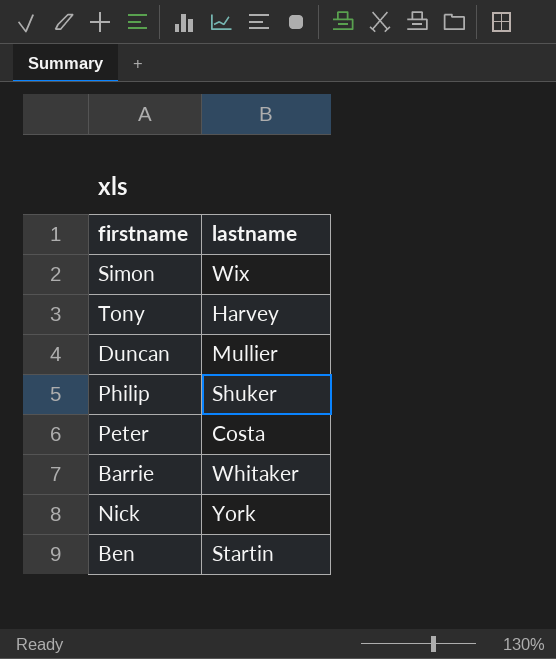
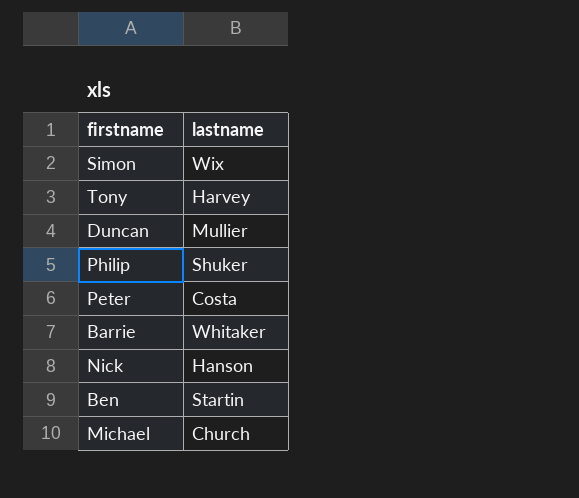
Nick | lastname: York -> Hanson
row Michael: none -> Church

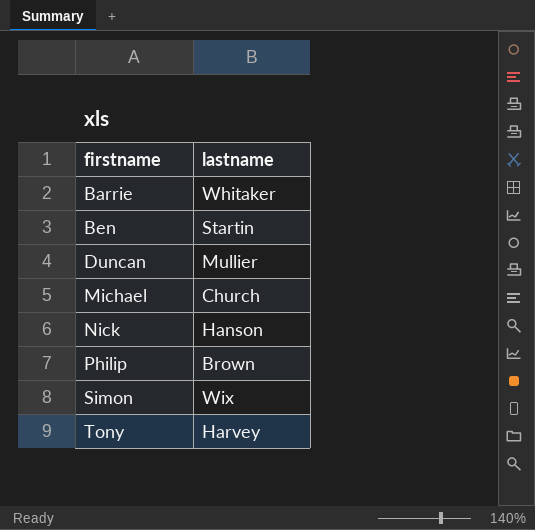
row order: none -> firstname ascending
row Peter: Costa -> none
Philip | lastname: Shuker -> Brown

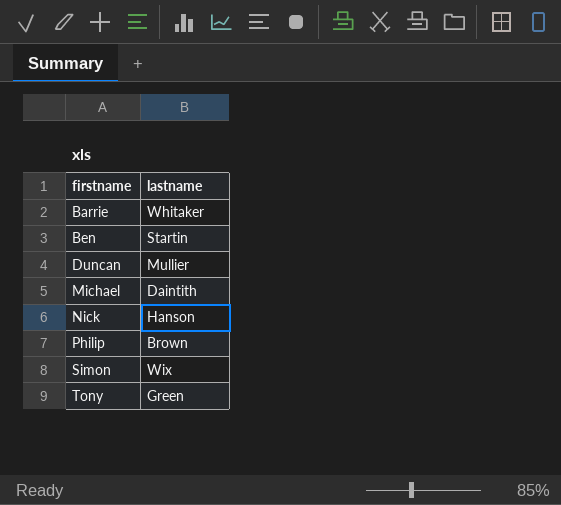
Michael | lastname: Church -> Daintith
Tony | lastname: Harvey -> Green

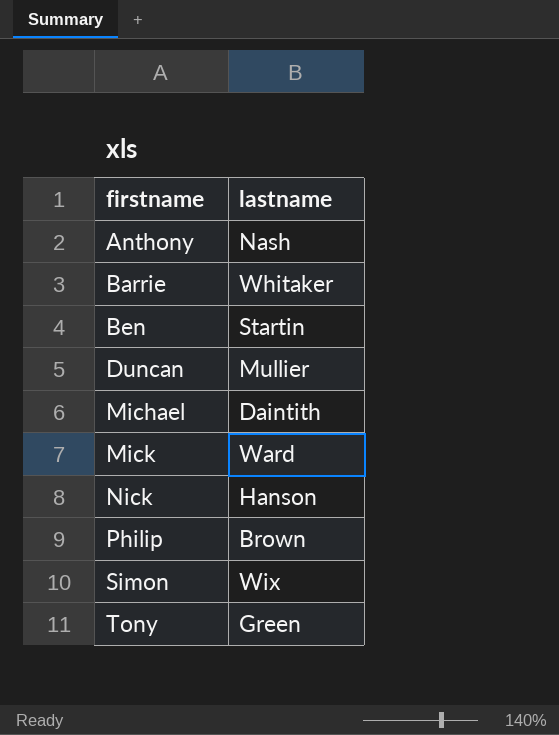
row Anthony: none -> Nash
row Mick: none -> Ward

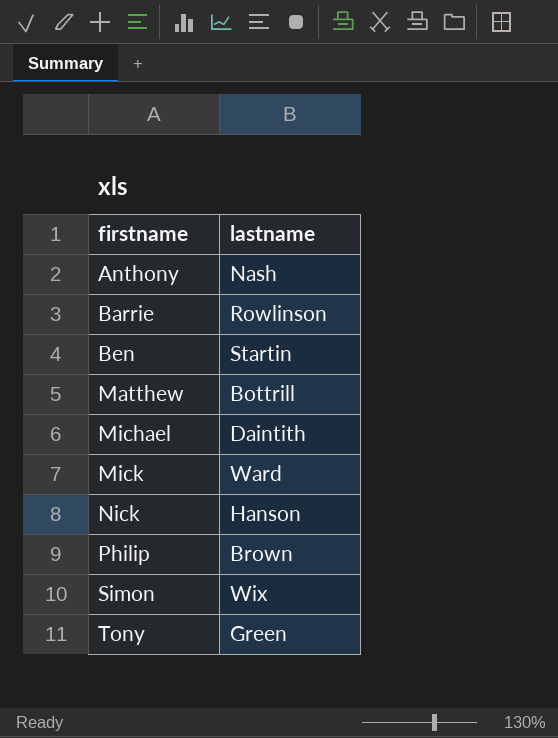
row Duncan: Mullier -> none
Barrie | lastname: Whitaker -> Rowlinson
row Matthew: none -> Bottrill

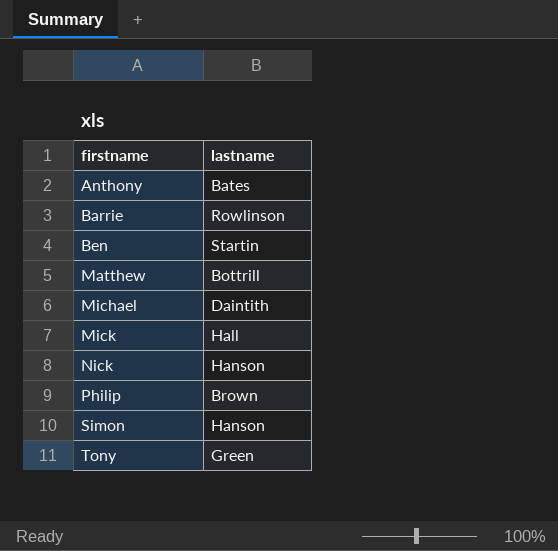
Anthony | lastname: Nash -> Bates
Mick | lastname: Ward -> Hall
Simon | lastname: Wix -> Hanson

